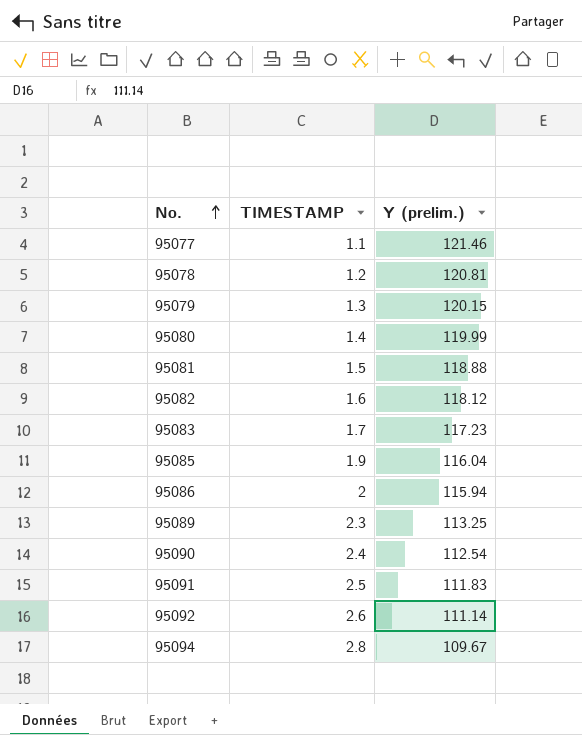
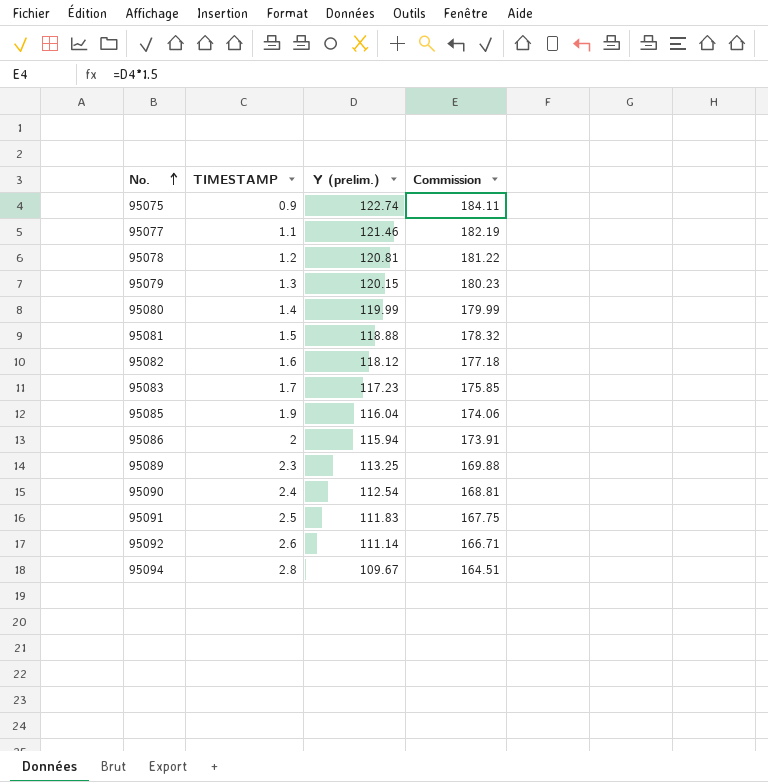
column Commission | formula: none -> [Y (prelim.)] * 1.5
row 95075: none -> 0.9 | 122.74 | 184.11

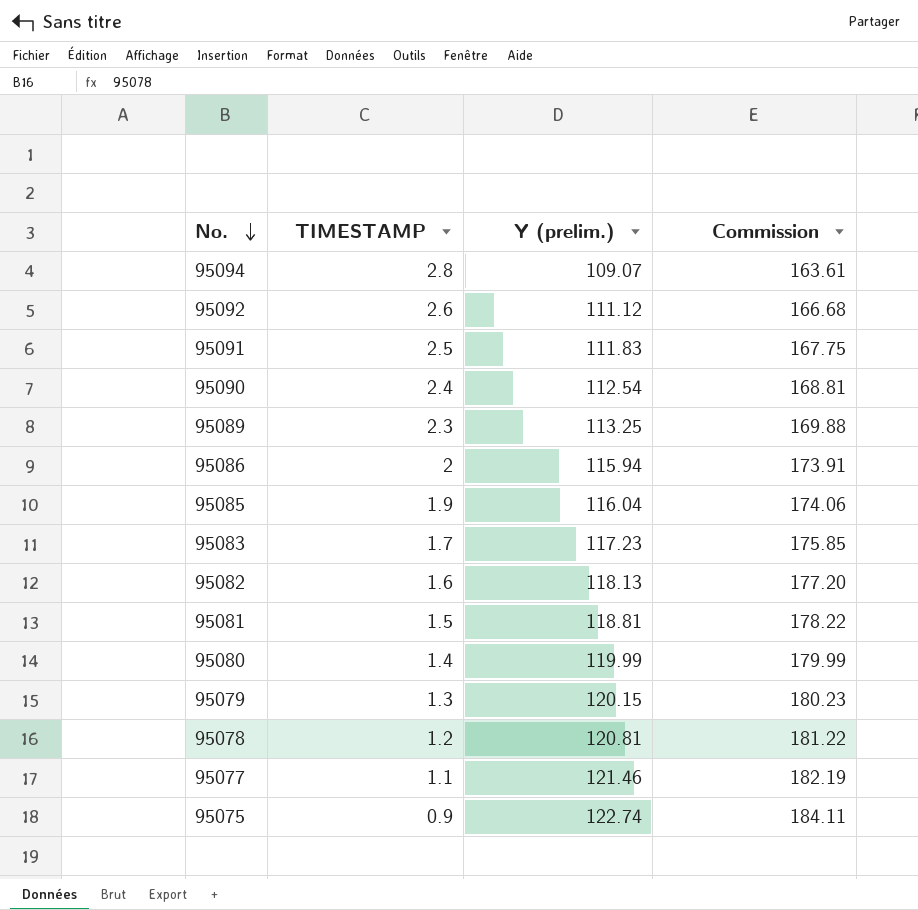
row order: No. ascending -> No. descending
95094 | Y (prelim.): 109.67 -> 109.07
95094 | Commission: 164.51 -> 163.61
95092 | Y (prelim.): 111.14 -> 111.12
95092 | Commission: 166.71 -> 166.68
95082 | Y (prelim.): 118.12 -> 118.13
95082 | Commission: 177.18 -> 177.20
95081 | Y (prelim.): 118.88 -> 118.81
95081 | Commission: 178.32 -> 178.22

